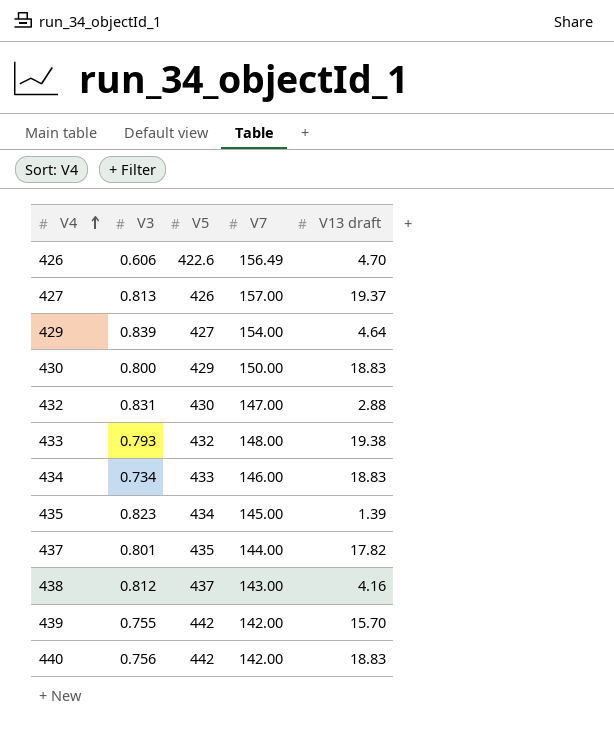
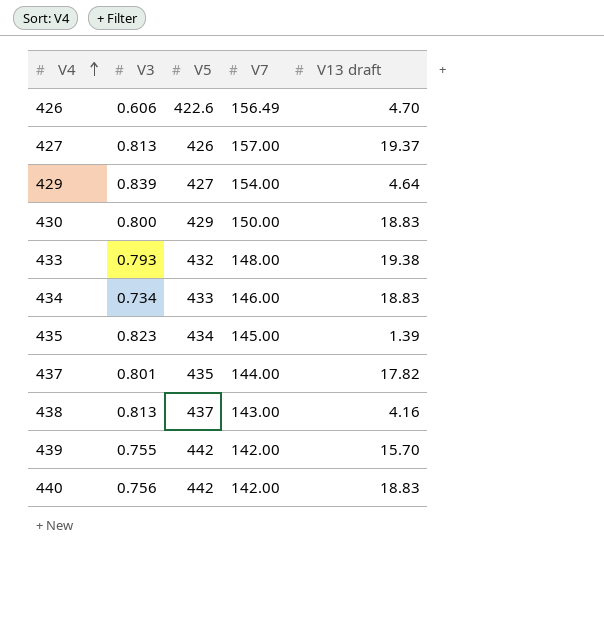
row 432: 0.831 | 430 | 147.00 | 2.88 -> none
438 | V3: 0.812 -> 0.813

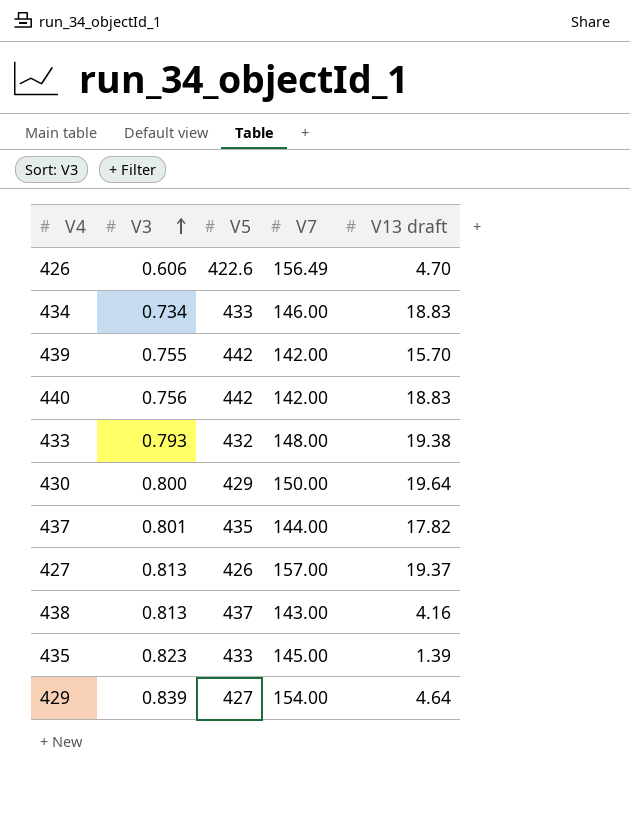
row order: V4 ascending -> V3 ascending
430 | V13 draft: 18.83 -> 19.64
435 | V5: 434 -> 433

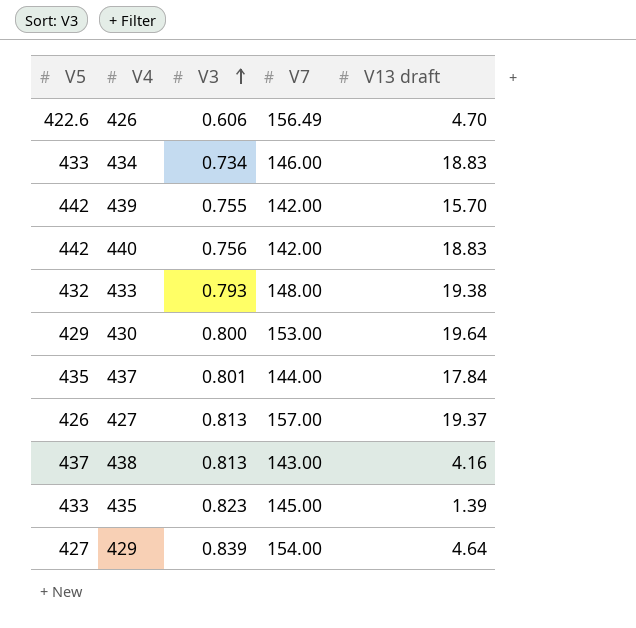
column V5 | position: 3 -> 1
430 | V7: 150.00 -> 153.00
437 | V13 draft: 17.82 -> 17.84

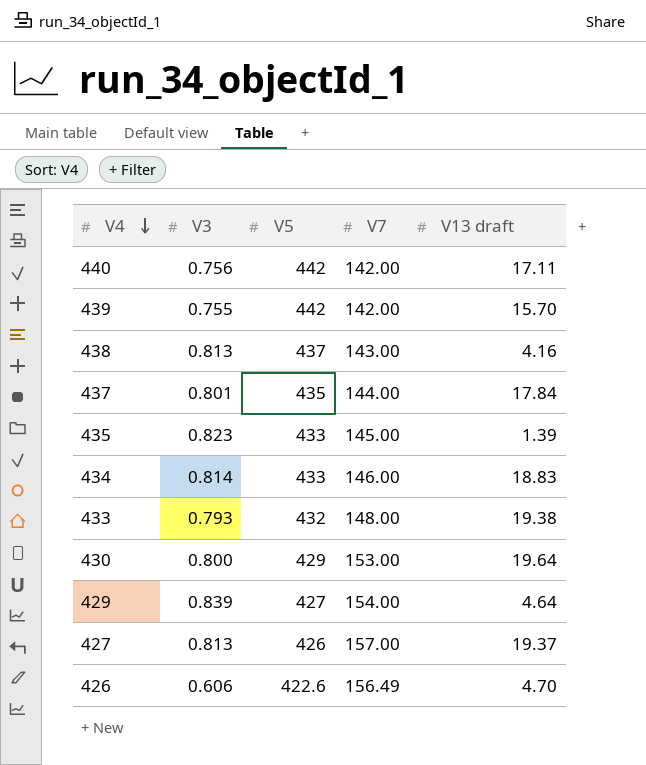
row order: V3 ascending -> V4 descending
column V5 | position: 1 -> 3
440 | V13 draft: 18.83 -> 17.11
434 | V3: 0.734 -> 0.814

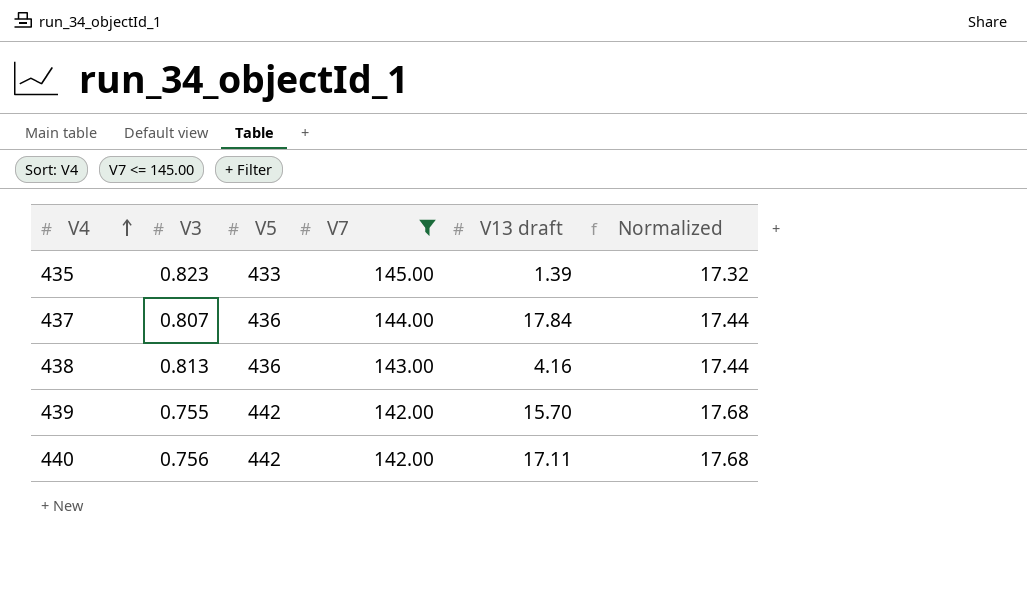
filter: none -> V7 <= 145.00
row order: V4 descending -> V4 ascending
column Normalized | formula: none -> [V5] * 0.04
437 | V3: 0.801 -> 0.807
437 | V5: 435 -> 436
438 | V5: 437 -> 436

